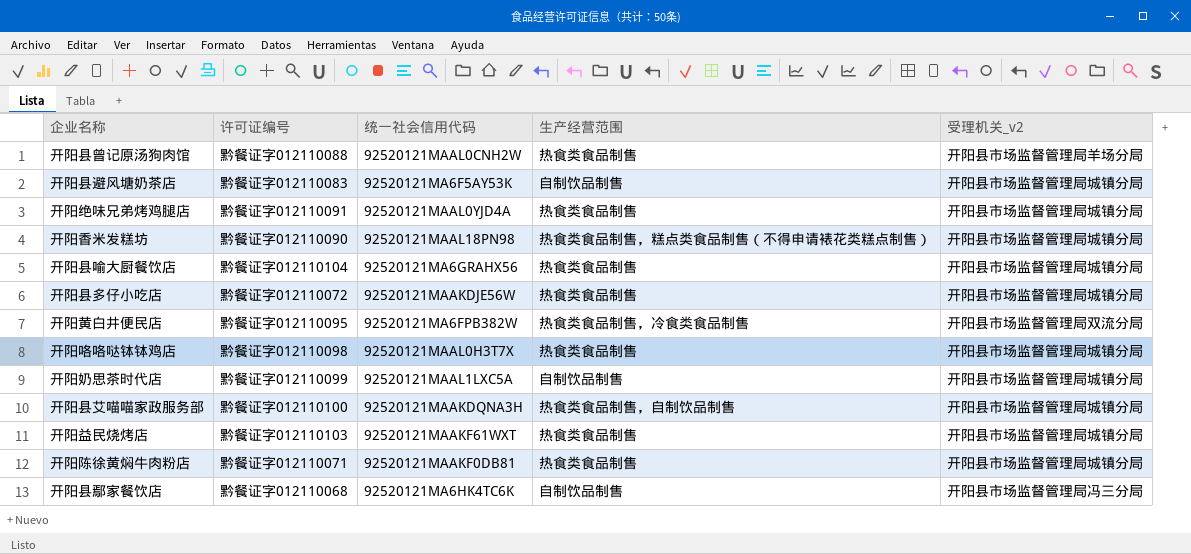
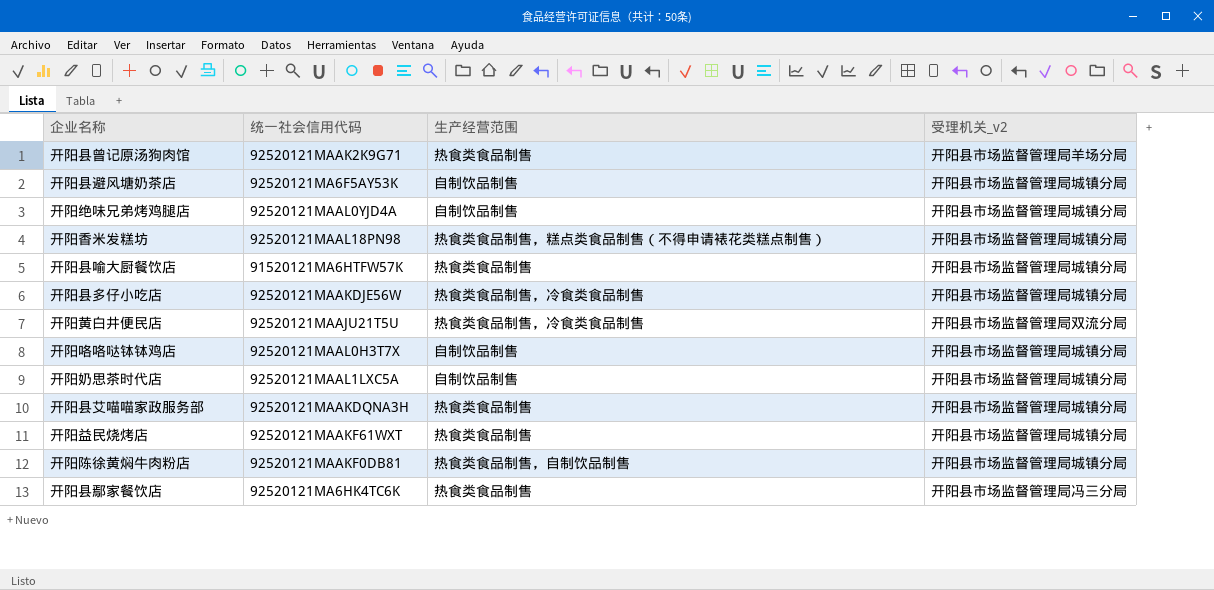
column 许可证编号 | position: 2 -> none
开阳县曾记原汤狗肉馆 | 统一社会信用代码: 92520121MAAL0CNH2W -> 92520121MAAK2K9G71
开阳绝味兄弟烤鸡腿店 | 生产经营范围: 热食类食品制售 -> 自制饮品制售
开阳县喻大厨餐饮店 | 统一社会信用代码: 92520121MA6GRAHX56 -> 91520121MA6HTFW57K
开阳县多仔小吃店 | 生产经营范围: 热食类食品制售 -> 热食类食品制售，冷食类食品制售
开阳黄白井便民店 | 统一社会信用代码: 92520121MA6FPB382W -> 92520121MAAJU21T5U
开阳咯咯哒钵钵鸡店 | 生产经营范围: 热食类食品制售 -> 自制饮品制售
开阳县艾喵喵家政服务部 | 生产经营范围: 热食类食品制售，自制饮品制售 -> 热食类食品制售
开阳陈徐黄焖牛肉粉店 | 生产经营范围: 热食类食品制售 -> 热食类食品制售，自制饮品制售
开阳县鄢家餐饮店 | 生产经营范围: 自制饮品制售 -> 热食类食品制售

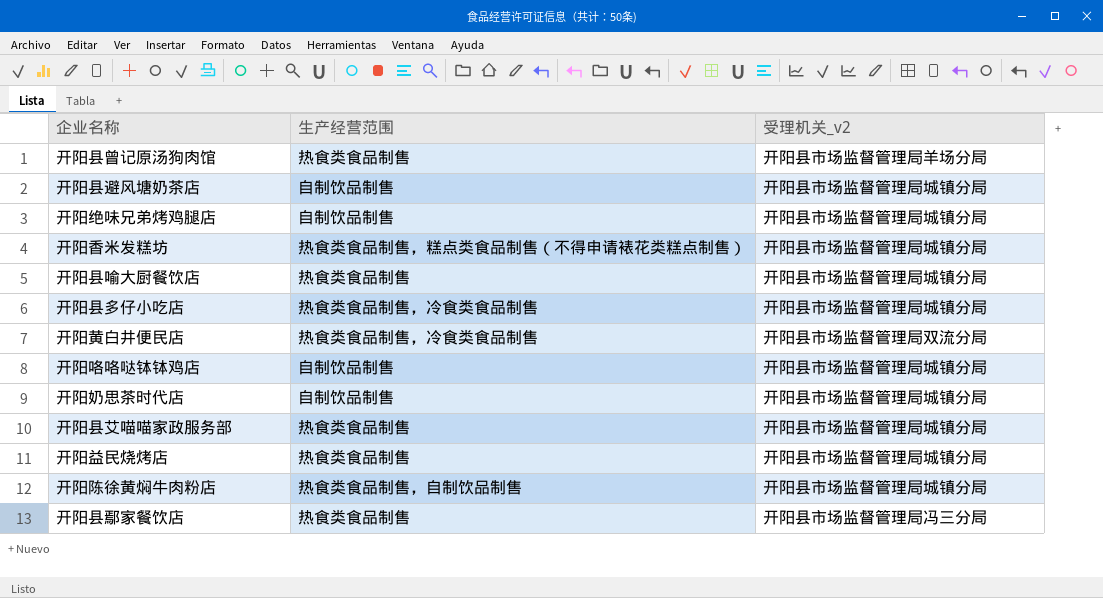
column 统一社会信用代码 | position: 2 -> none

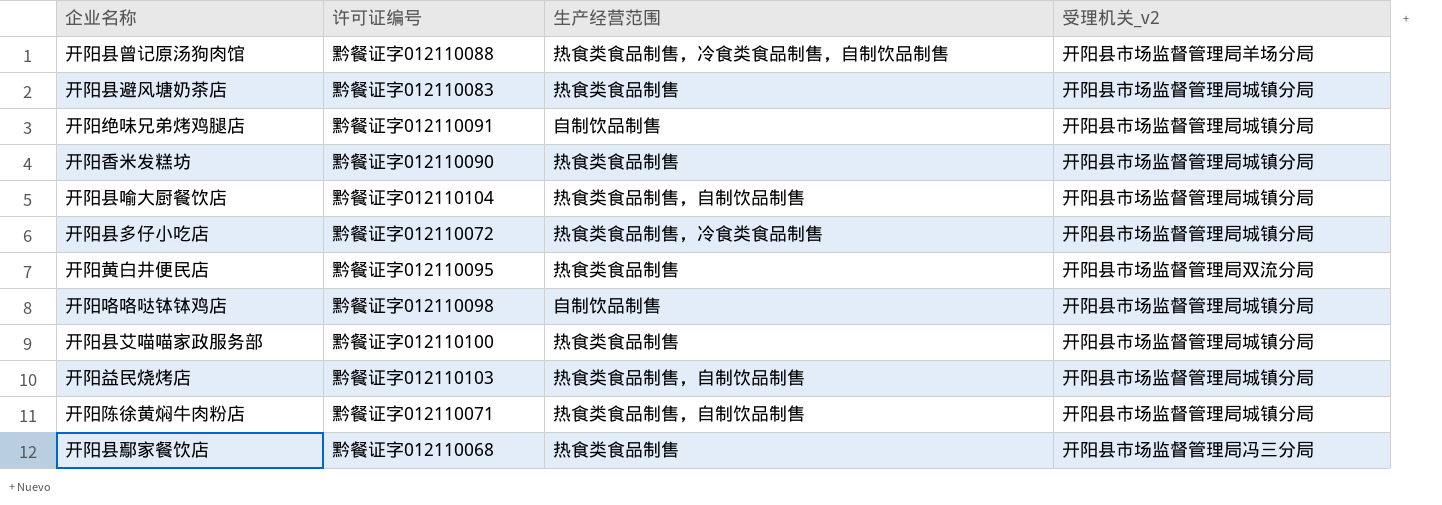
column 许可证编号 | position: none -> 2
row 开阳奶思茶时代店: 自制饮品制售 | 开阳县市场监督管理局城镇分局 -> none
开阳县曾记原汤狗肉馆 | 生产经营范围: 热食类食品制售 -> 热食类食品制售，冷食类食品制售，自制饮品制售
开阳县避风塘奶茶店 | 生产经营范围: 自制饮品制售 -> 热食类食品制售
开阳香米发糕坊 | 生产经营范围: 热食类食品制售，糕点类食品制售（不得申请裱花类糕点制售） -> 热食类食品制售
开阳县喻大厨餐饮店 | 生产经营范围: 热食类食品制售 -> 热食类食品制售，自制饮品制售
开阳黄白井便民店 | 生产经营范围: 热食类食品制售，冷食类食品制售 -> 热食类食品制售
开阳益民烧烤店 | 生产经营范围: 热食类食品制售 -> 热食类食品制售，自制饮品制售

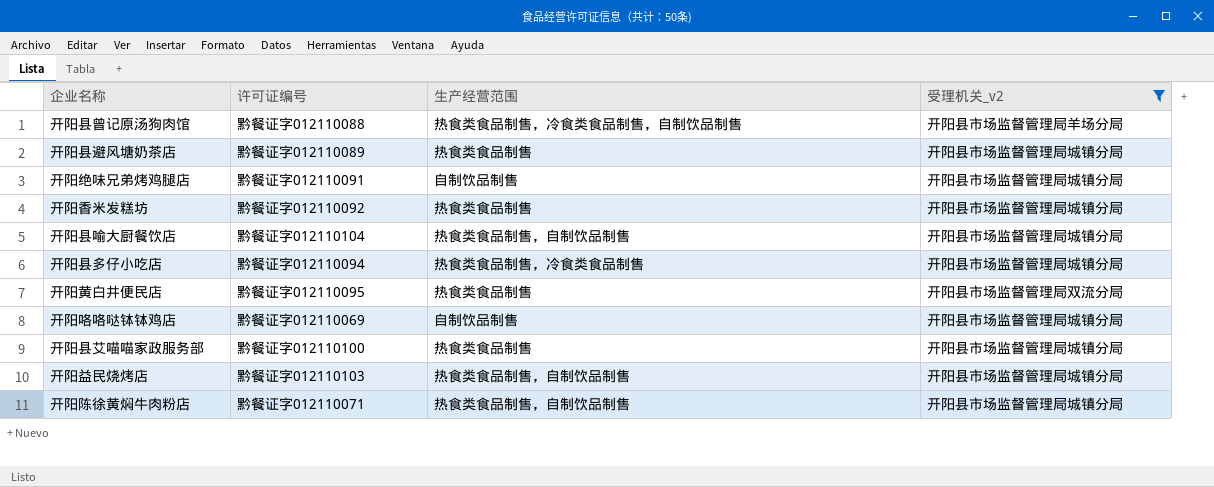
filter: none -> 受理机关_v2 != 开阳县市场监督管理局冯三分局
开阳县避风塘奶茶店 | 许可证编号: 黔餐证字012110083 -> 黔餐证字012110089
开阳香米发糕坊 | 许可证编号: 黔餐证字012110090 -> 黔餐证字012110092
开阳县多仔小吃店 | 许可证编号: 黔餐证字012110072 -> 黔餐证字012110094
开阳咯咯哒钵钵鸡店 | 许可证编号: 黔餐证字012110098 -> 黔餐证字012110069

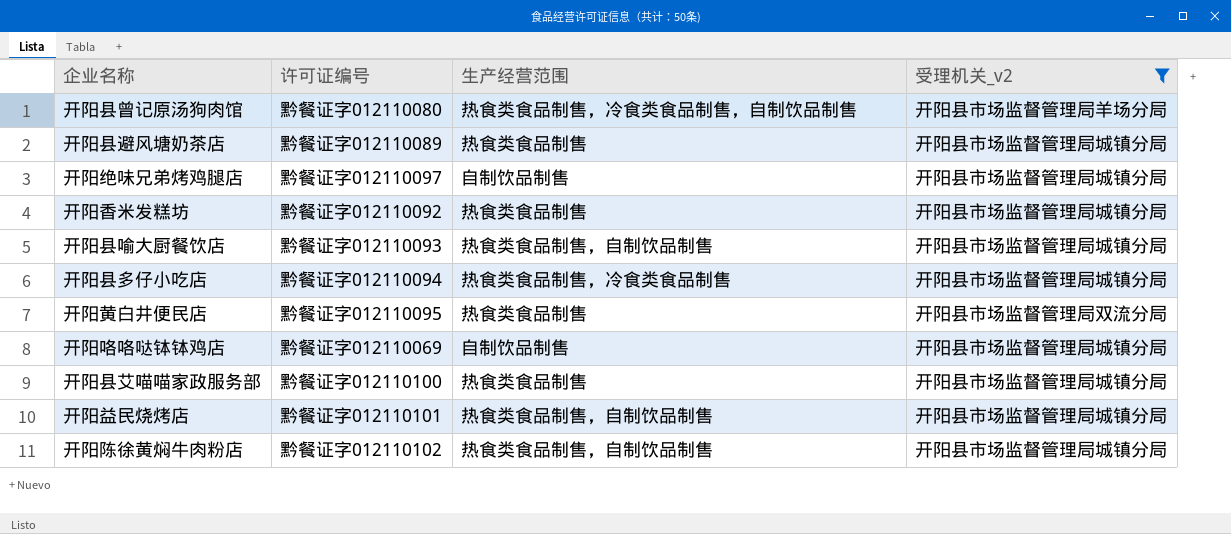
开阳县曾记原汤狗肉馆 | 许可证编号: 黔餐证字012110088 -> 黔餐证字012110080
开阳绝味兄弟烤鸡腿店 | 许可证编号: 黔餐证字012110091 -> 黔餐证字012110097
开阳县喻大厨餐饮店 | 许可证编号: 黔餐证字012110104 -> 黔餐证字012110093
开阳益民烧烤店 | 许可证编号: 黔餐证字012110103 -> 黔餐证字012110101
开阳陈徐黄焖牛肉粉店 | 许可证编号: 黔餐证字012110071 -> 黔餐证字012110102

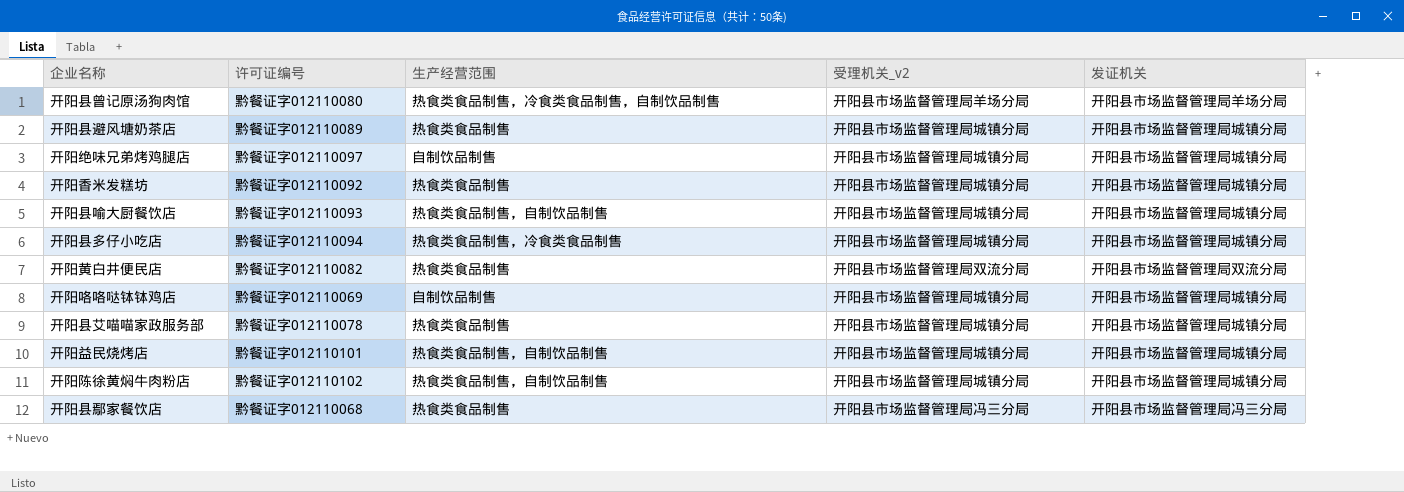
filter: 受理机关_v2 != 开阳县市场监督管理局冯三分局 -> none
column 发证机关 | position: none -> 5
开阳黄白井便民店 | 许可证编号: 黔餐证字012110095 -> 黔餐证字012110082
开阳县艾喵喵家政服务部 | 许可证编号: 黔餐证字012110100 -> 黔餐证字012110078

